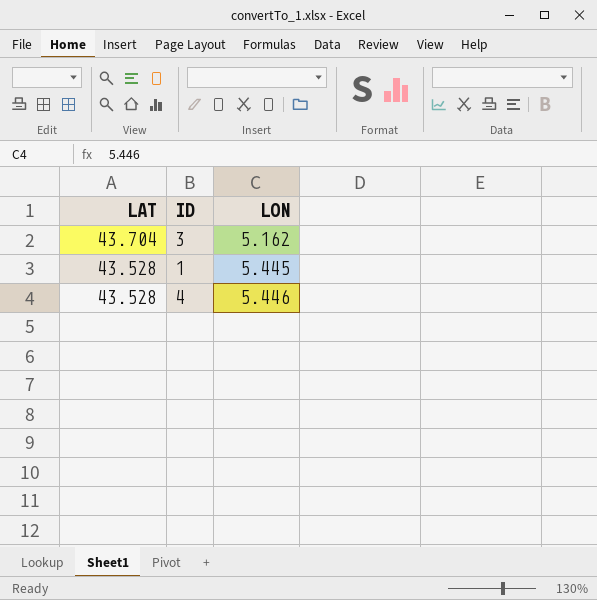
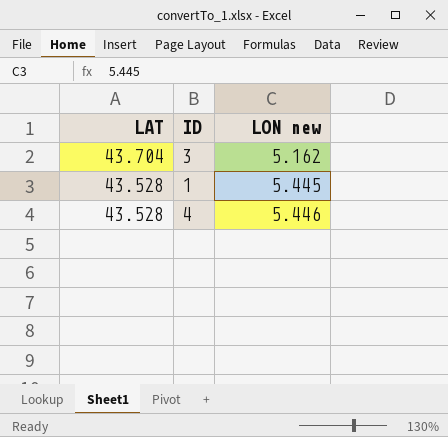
column name: LON -> LON new

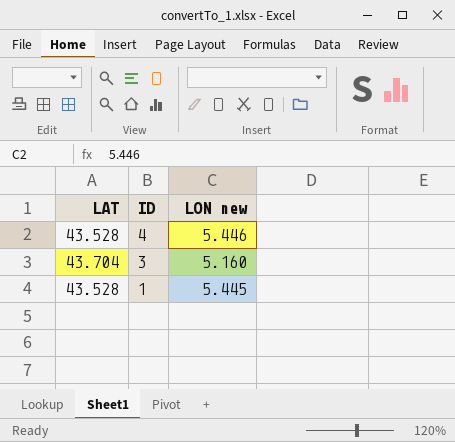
row order: LAT descending -> ID descending
3 | LON new: 5.162 -> 5.160

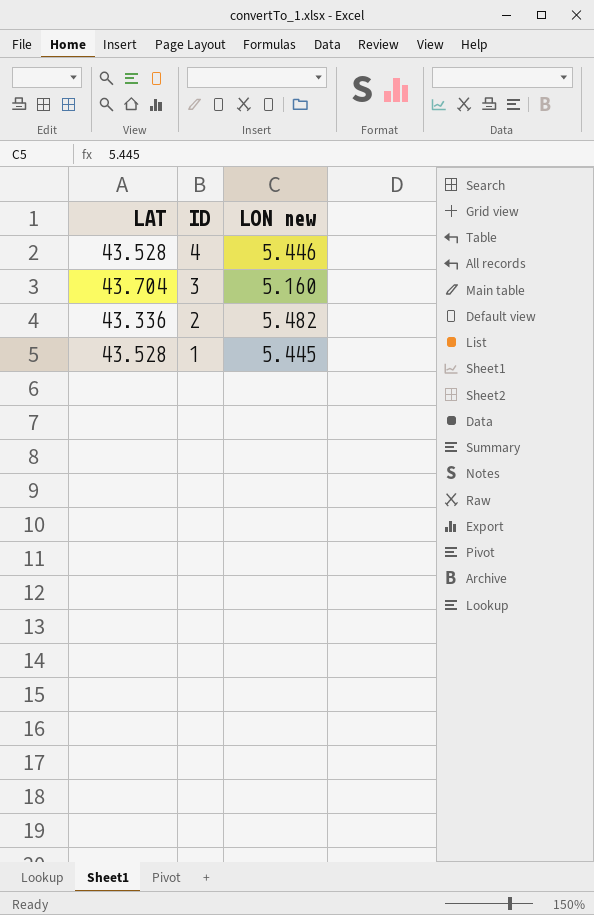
row 2: none -> 43.336 | 5.482

